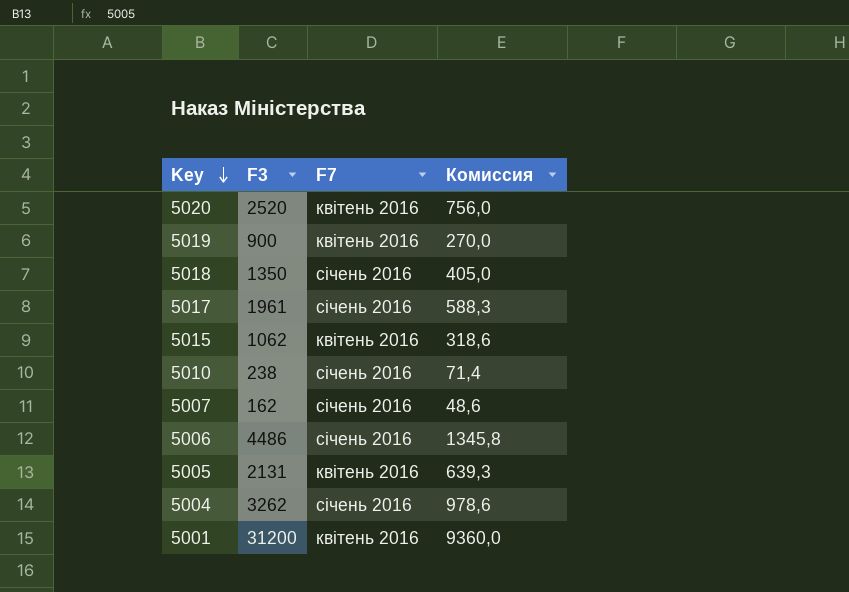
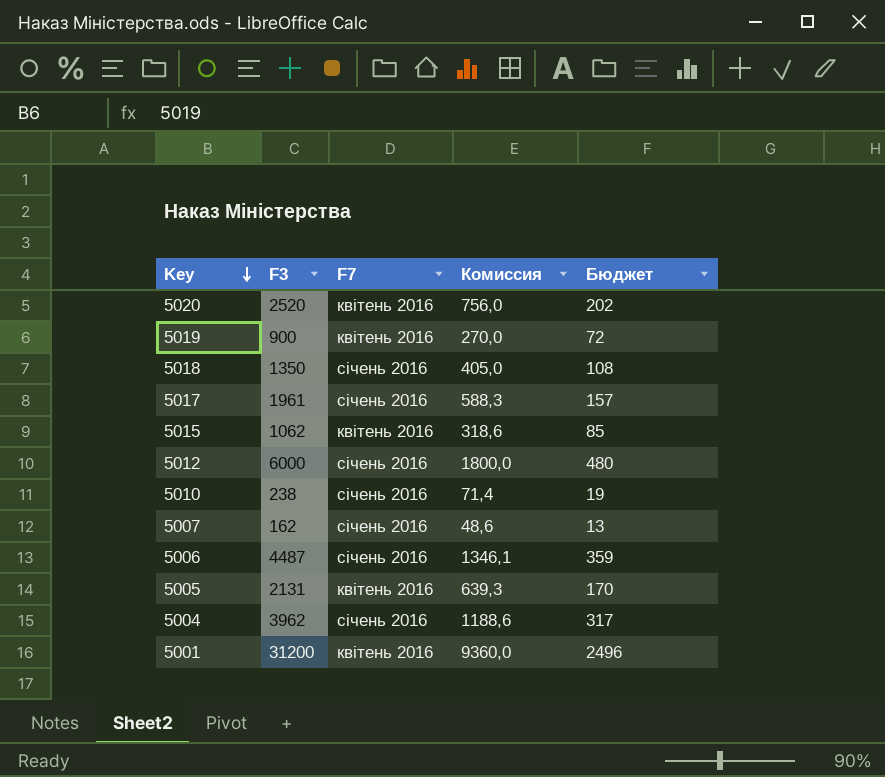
column Бюджет | formula: none -> [F3] * 0,08
row 5012: none -> 6000 | січень 2016 | 1800,0 | 480
5006 | F3: 4486 -> 4487
5006 | Комиссия: 1345,8 -> 1346,1
5004 | F3: 3262 -> 3962
5004 | Комиссия: 978,6 -> 1188,6

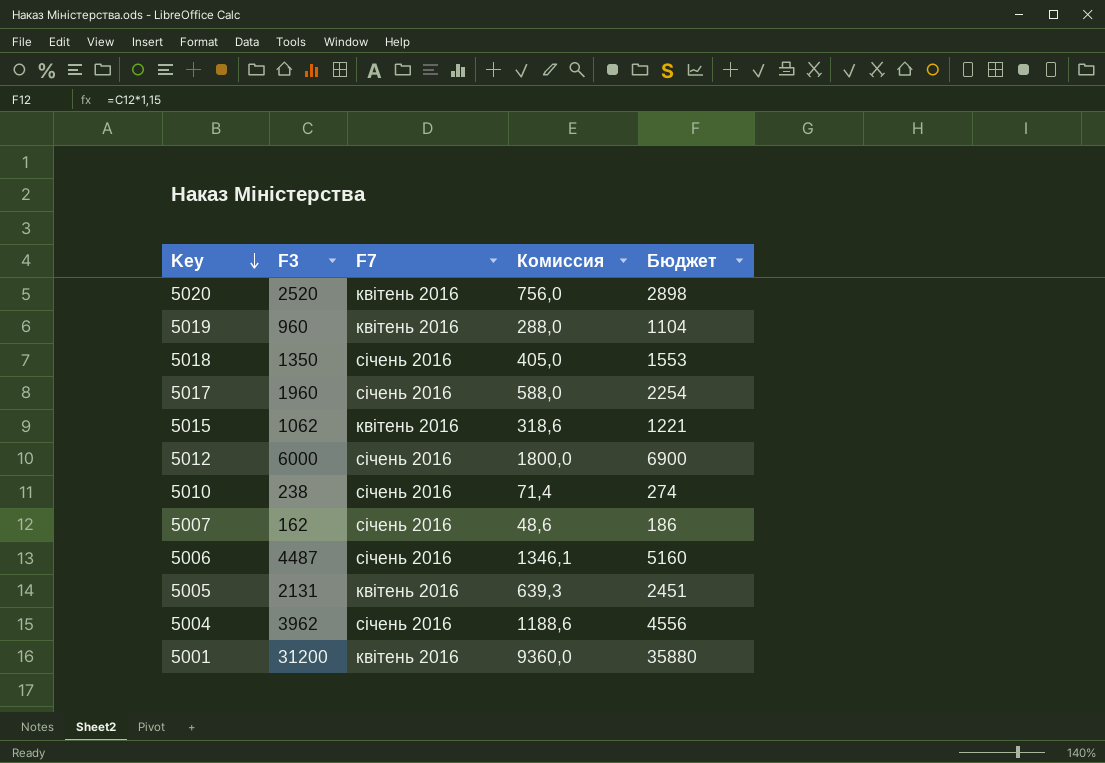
column Бюджет | formula: [F3] * 0,08 -> [F3] * 1,15
5019 | F3: 900 -> 960
5019 | Комиссия: 270,0 -> 288,0
5017 | F3: 1961 -> 1960
5017 | Комиссия: 588,3 -> 588,0

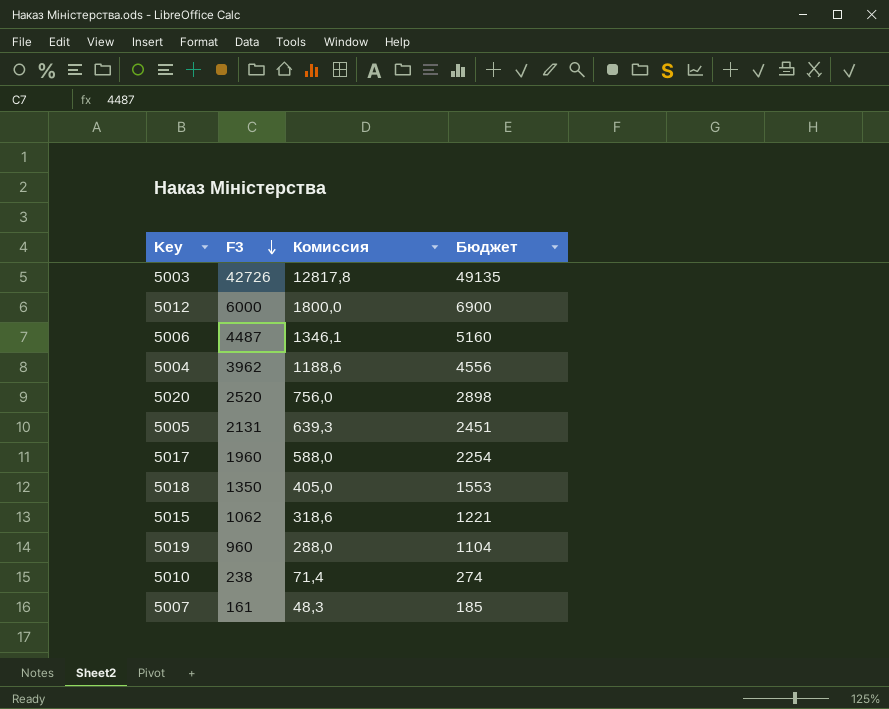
row order: Key descending -> F3 descending
column F7 | position: 3 -> none
row 5001: 31200 | квітень 2016 | 9360,0 | 35880 -> none
row 5003: none -> 42726 | 12817,8 | 49135
5007 | F3: 162 -> 161
5007 | Комиссия: 48,6 -> 48,3
5007 | Бюджет: 186 -> 185

